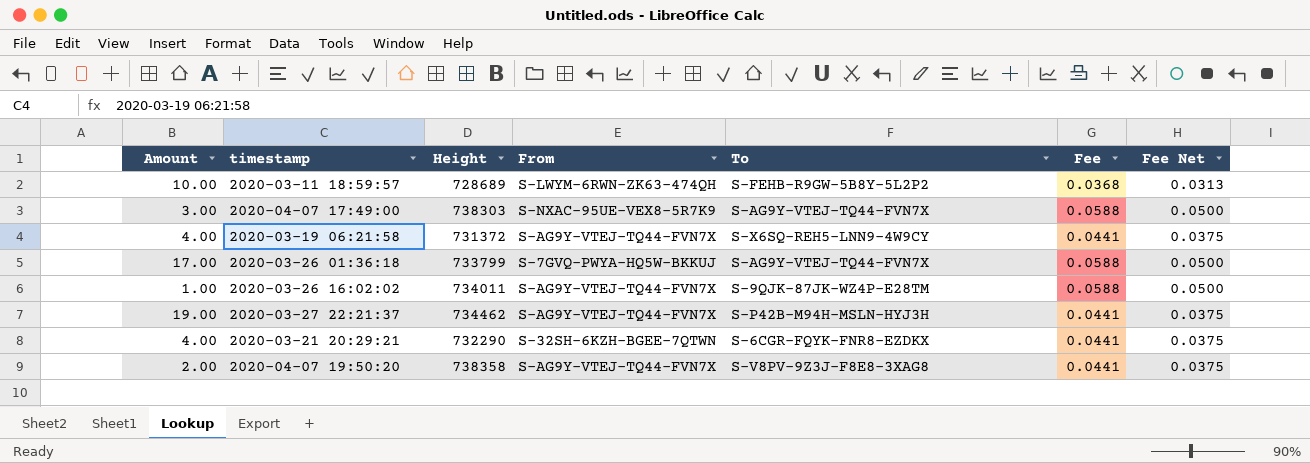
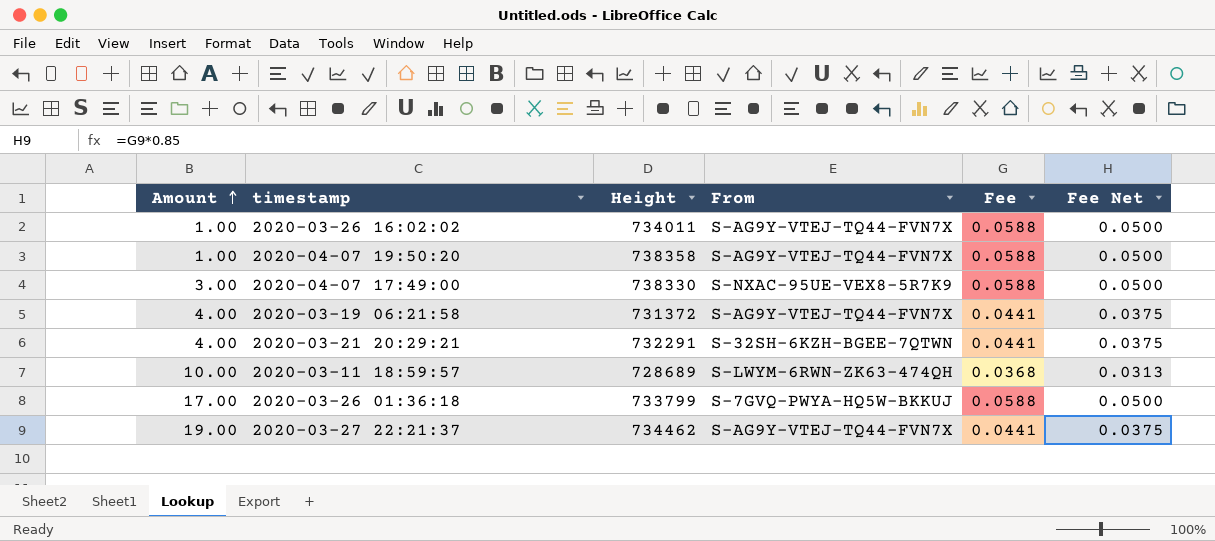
row order: none -> Amount ascending
column To | position: 5 -> none
2020-04-07 19:50:20 | Amount: 2.00 -> 1.00
2020-04-07 19:50:20 | Fee: 0.0441 -> 0.0588
2020-04-07 19:50:20 | Fee Net: 0.0375 -> 0.0500
2020-04-07 17:49:00 | Height: 738303 -> 738330
2020-03-21 20:29:21 | Height: 732290 -> 732291

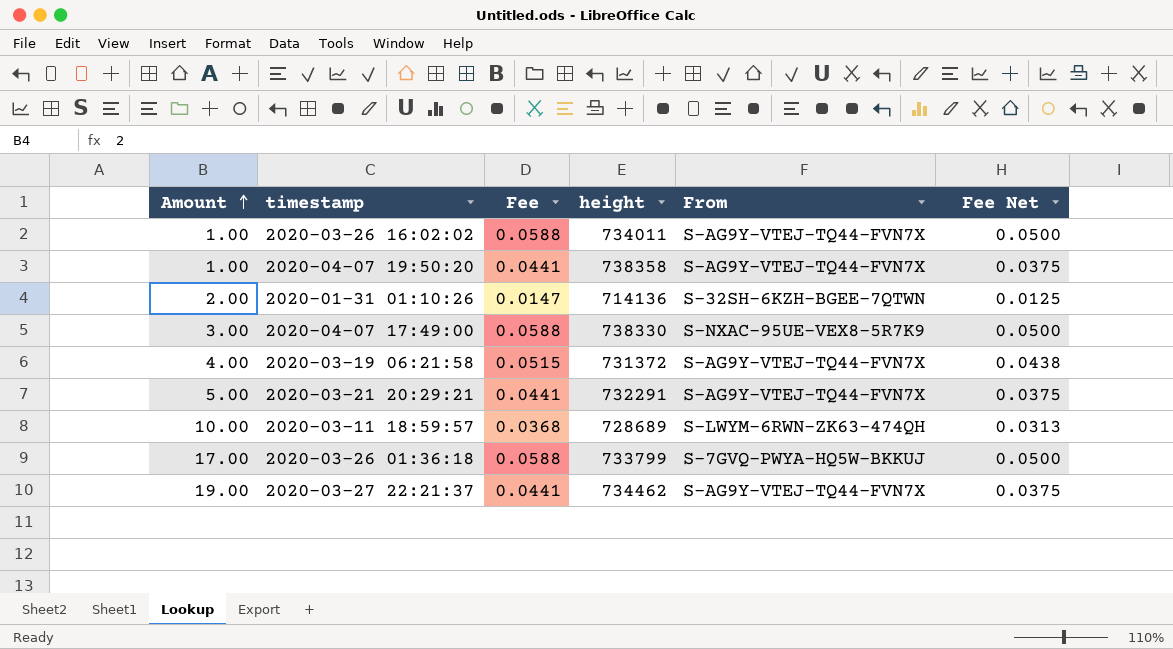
column Fee | position: 5 -> 3
column name: Height -> height
2020-04-07 19:50:20 | Fee: 0.0588 -> 0.0441
2020-04-07 19:50:20 | Fee Net: 0.0500 -> 0.0375
row 2020-01-31 01:10:26: none -> 2.00 | 0.0147 | 714136 | S-32SH-6KZH-BGEE-7QTWN | 0.0125
2020-03-19 06:21:58 | Fee: 0.0441 -> 0.0515
2020-03-19 06:21:58 | Fee Net: 0.0375 -> 0.0438
2020-03-21 20:29:21 | Amount: 4.00 -> 5.00
2020-03-21 20:29:21 | From: S-32SH-6KZH-BGEE-7QTWN -> S-AG9Y-VTEJ-TQ44-FVN7X

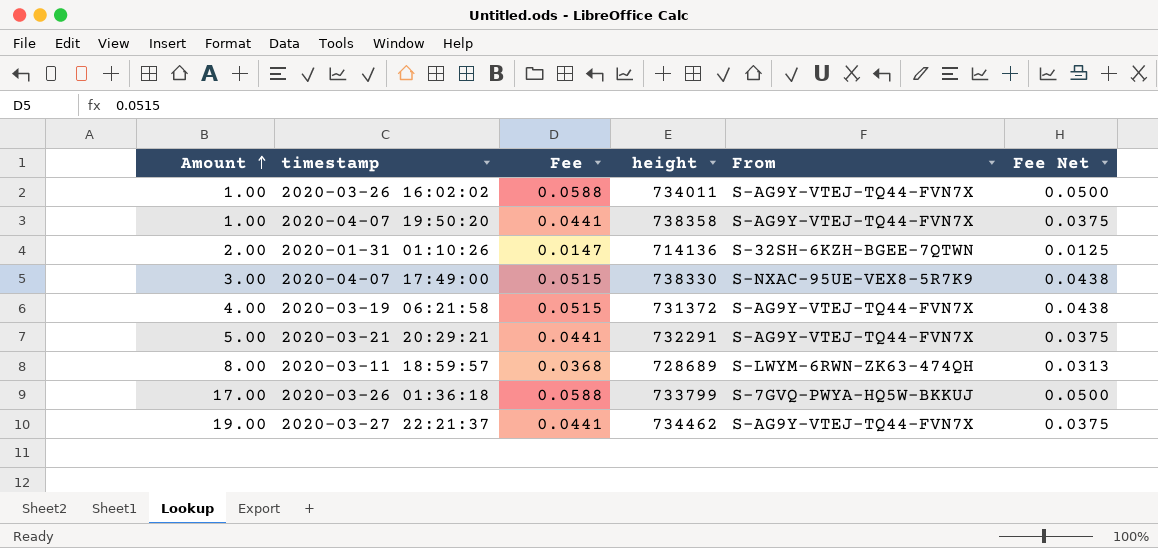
2020-04-07 17:49:00 | Fee: 0.0588 -> 0.0515
2020-04-07 17:49:00 | Fee Net: 0.0500 -> 0.0438
2020-03-11 18:59:57 | Amount: 10.00 -> 8.00

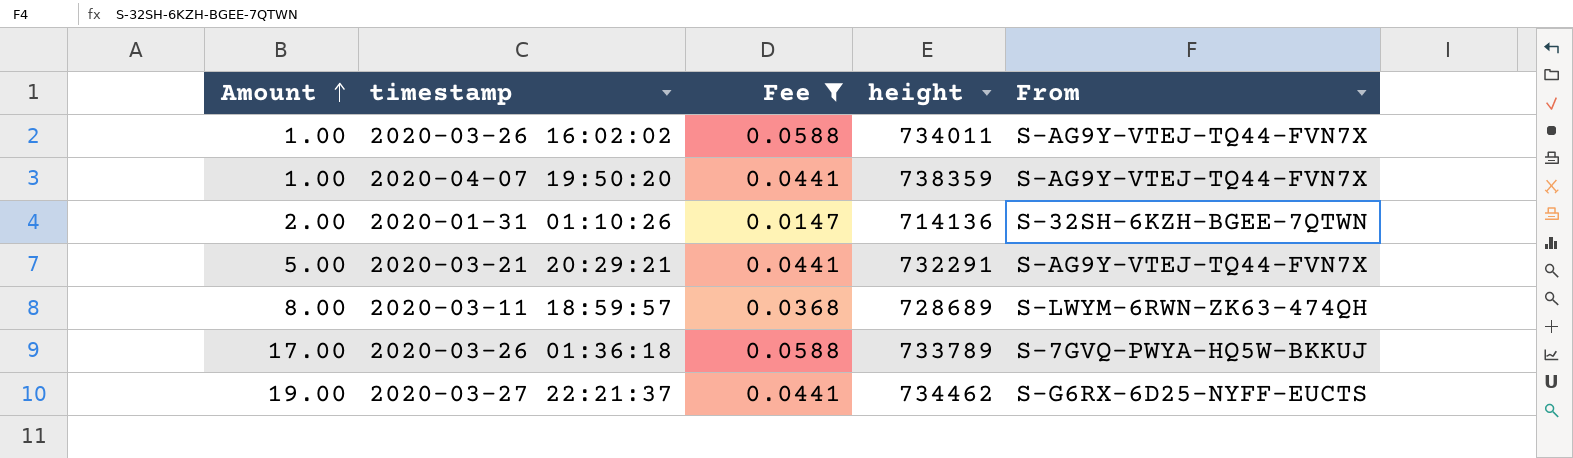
filter: none -> Fee != 0.0515
column Fee Net | formula: [Fee] * 0.85 -> none
2020-04-07 19:50:20 | height: 738358 -> 738359
2020-03-26 01:36:18 | height: 733799 -> 733789
2020-03-27 22:21:37 | From: S-AG9Y-VTEJ-TQ44-FVN7X -> S-G6RX-6D25-NYFF-EUCTS

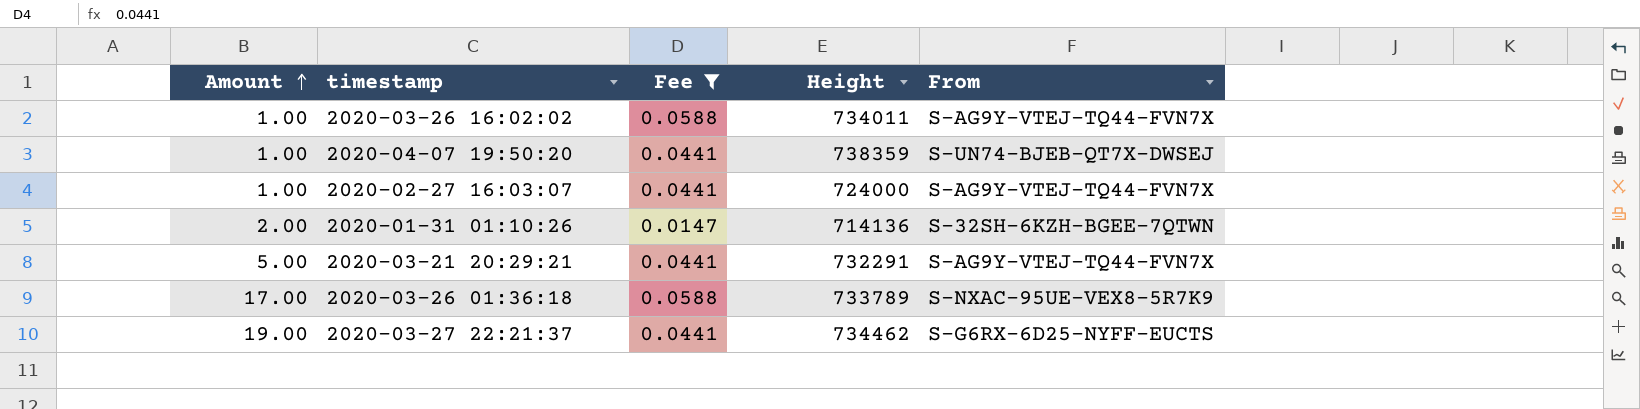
column name: height -> Height
row 2020-03-11 18:59:57: 8.00 | 0.0368 | 728689 | S-LWYM-6RWN-ZK63-474QH -> none
2020-04-07 19:50:20 | From: S-AG9Y-VTEJ-TQ44-FVN7X -> S-UN74-BJEB-QT7X-DWSEJ
row 2020-02-27 16:03:07: none -> 1.00 | 0.0441 | 724000 | S-AG9Y-VTEJ-TQ44-FVN7X
2020-03-26 01:36:18 | From: S-7GVQ-PWYA-HQ5W-BKKUJ -> S-NXAC-95UE-VEX8-5R7K9

